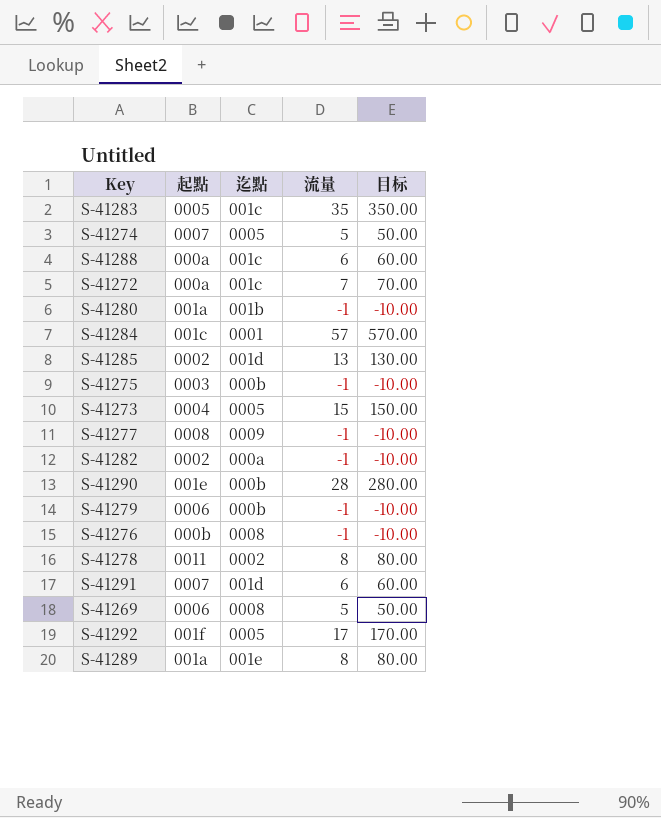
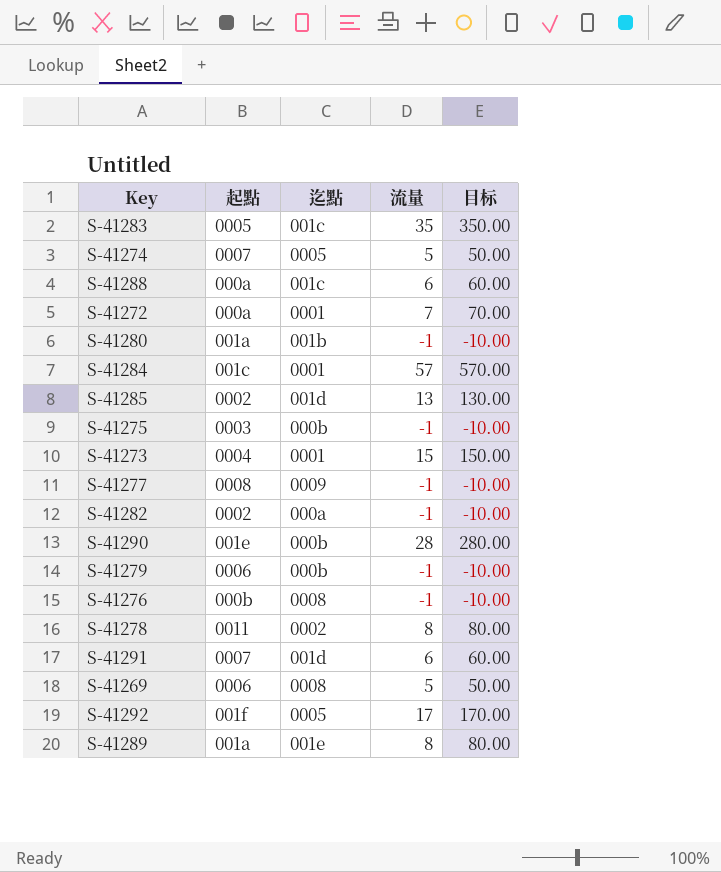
S-41272 | 迄點: 001c -> 0001
S-41273 | 迄點: 0005 -> 0001

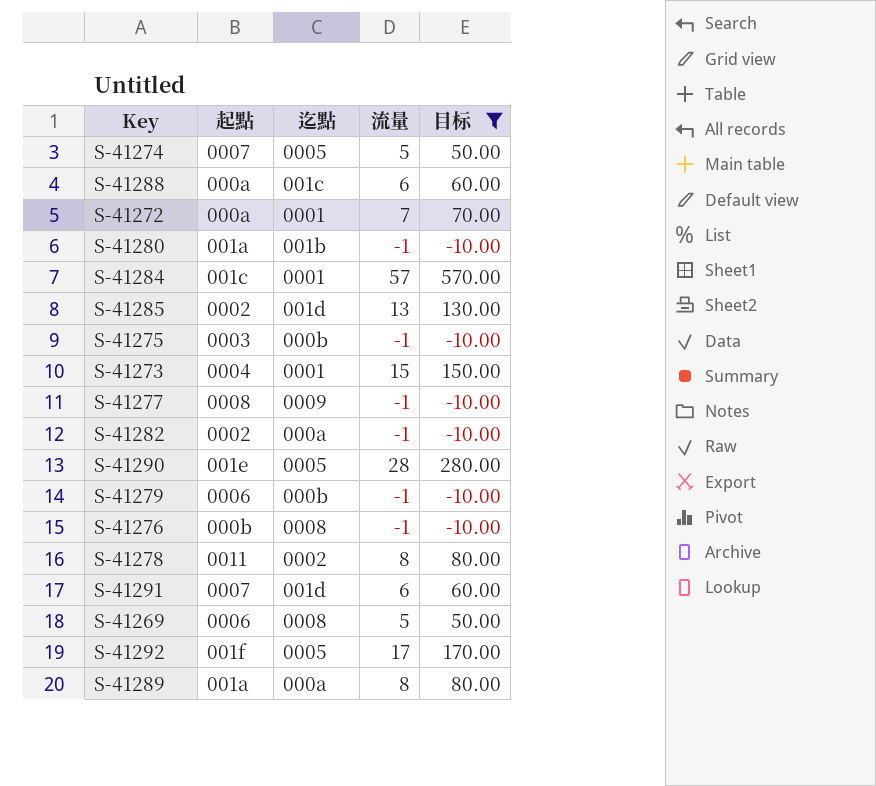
filter: none -> 目标 != 350.00
S-41290 | 迄點: 000b -> 0005
S-41289 | 迄點: 001e -> 000a

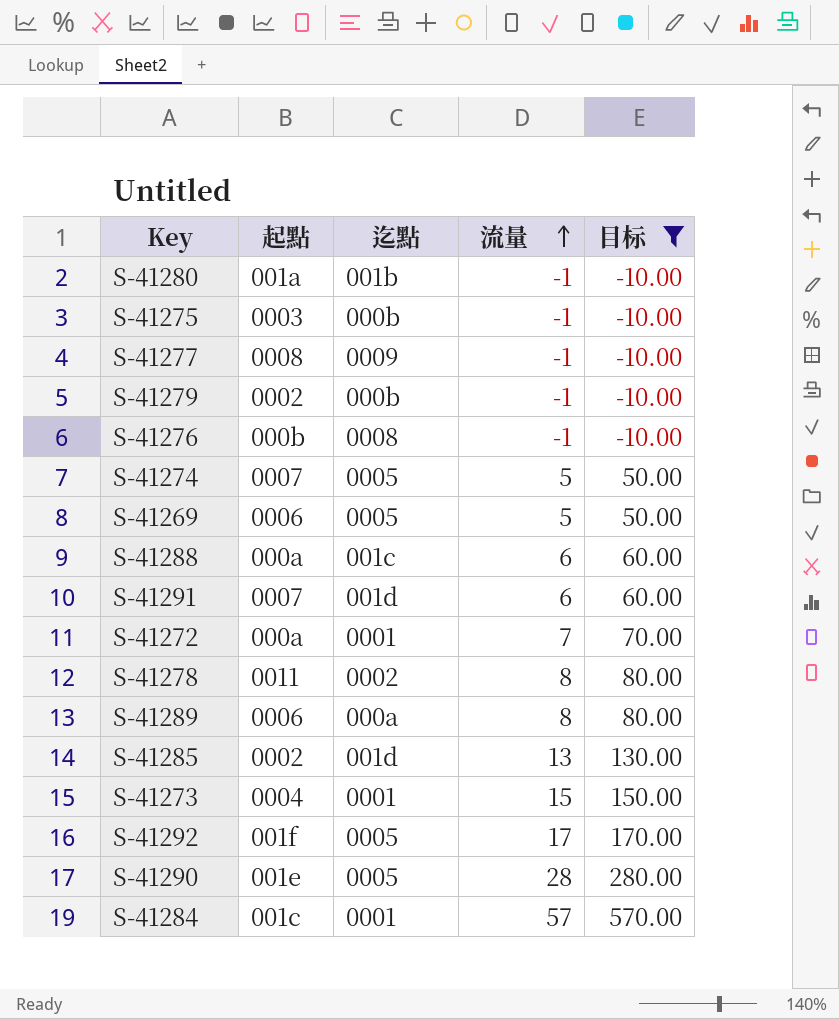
row order: none -> 流量 ascending
row S-41282: 0002 | 000a | -1 | -10.00 -> none
S-41279 | 起點: 0006 -> 0002
S-41269 | 迄點: 0008 -> 0005
S-41289 | 起點: 001a -> 0006

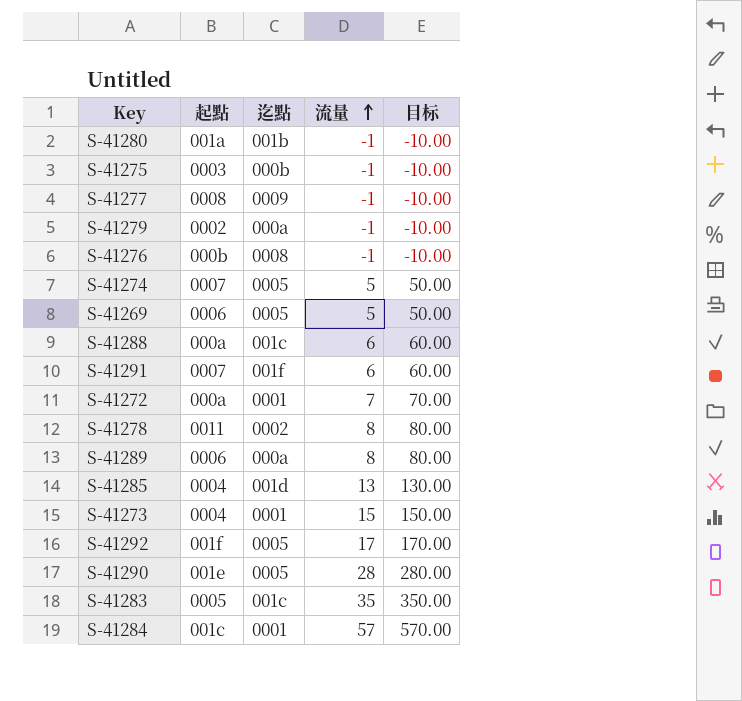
filter: 目标 != 350.00 -> none
S-41279 | 迄點: 000b -> 000a
S-41291 | 迄點: 001d -> 001f
S-41285 | 起點: 0002 -> 0004

